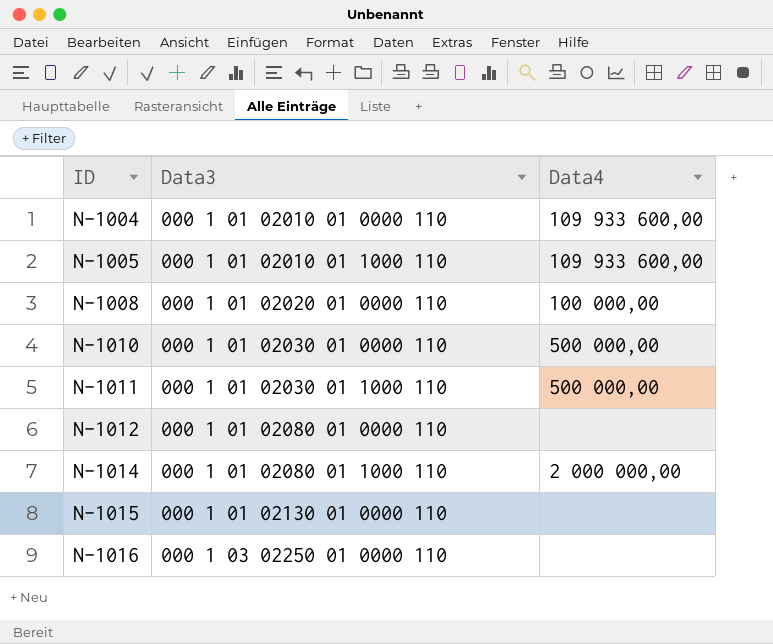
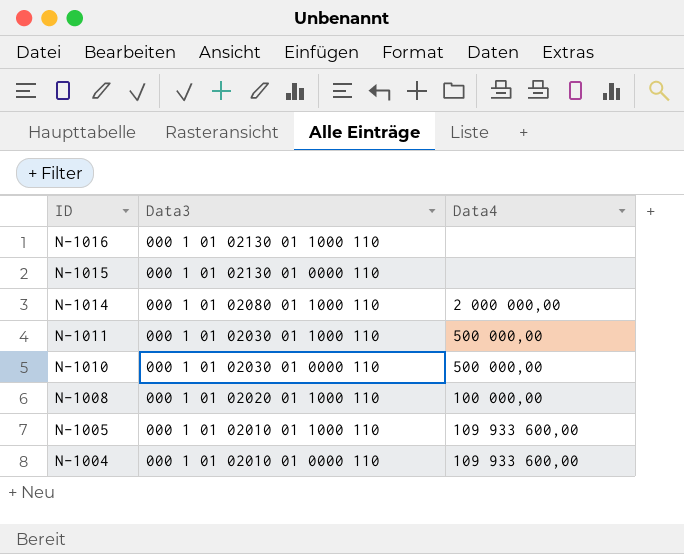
row order: ID ascending -> ID descending
row N-1012: 000 1 01 02080 01 0000 110 | none -> none
N-1016 | Data3: 000 1 03 02250 01 0000 110 -> 000 1 01 02130 01 1000 110
N-1008 | Data3: 000 1 01 02020 01 0000 110 -> 000 1 01 02020 01 1000 110

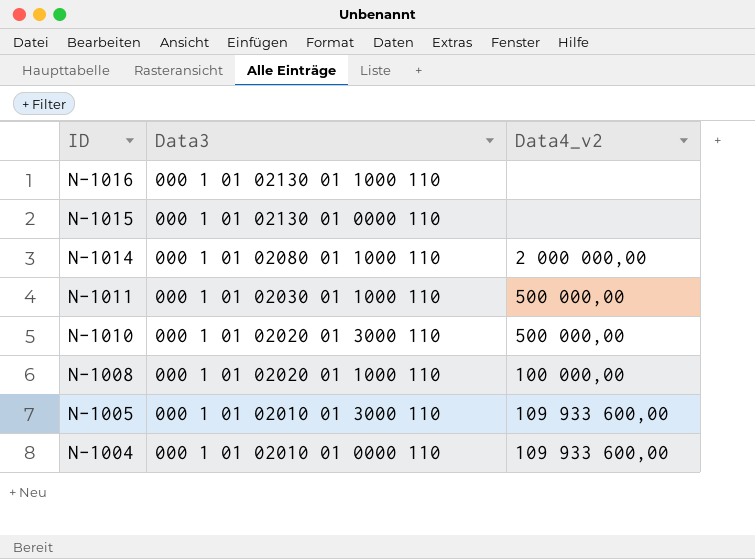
column name: Data4 -> Data4_v2
N-1010 | Data3: 000 1 01 02030 01 0000 110 -> 000 1 01 02020 01 3000 110
N-1005 | Data3: 000 1 01 02010 01 1000 110 -> 000 1 01 02010 01 3000 110

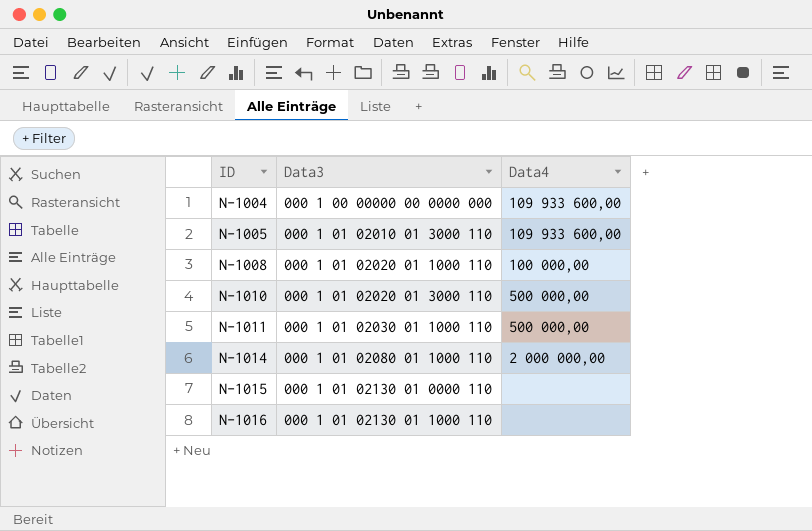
row order: ID descending -> ID ascending
column name: Data4_v2 -> Data4
N-1004 | Data3: 000 1 01 02010 01 0000 110 -> 000 1 00 00000 00 0000 000

